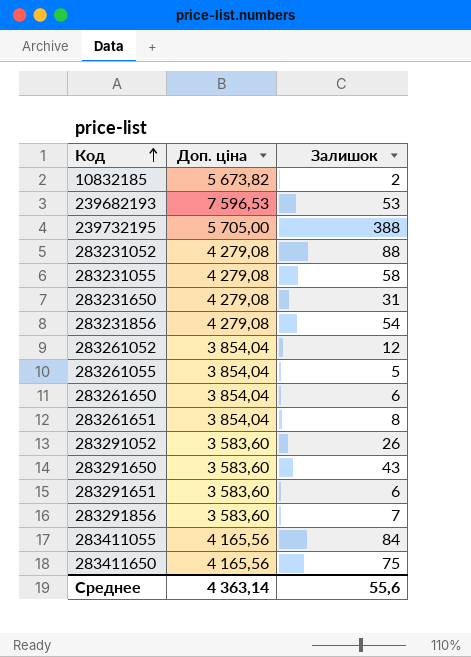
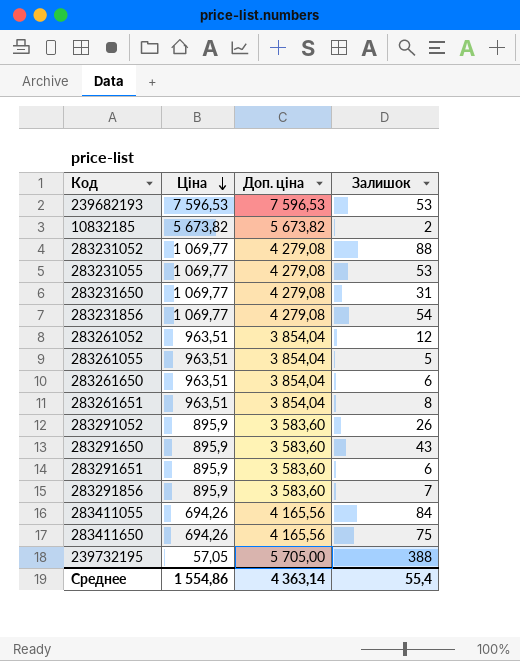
row order: Код ascending -> Ціна descending
column Ціна | position: none -> 2
283231055 | Залишок: 58 -> 53
Среднее | Залишок: 55,6 -> 55,4

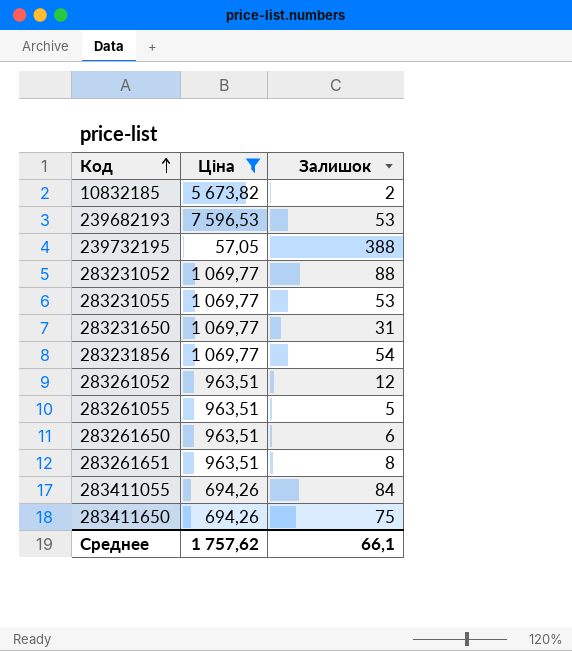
filter: none -> Ціна != 895,9
row order: Ціна descending -> Код ascending
column Доп. ціна | position: 3 -> none
Среднее | Ціна: 1 554,86 -> 1 757,62
Среднее | Залишок: 55,4 -> 66,1

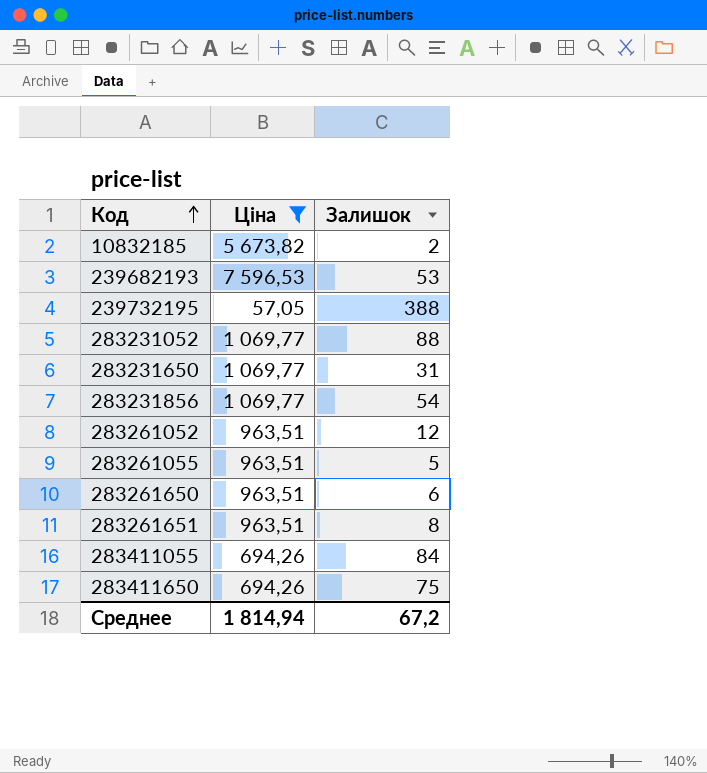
row 283231055: 1 069,77 | 53 -> none
Среднее | Ціна: 1 757,62 -> 1 814,94
Среднее | Залишок: 66,1 -> 67,2

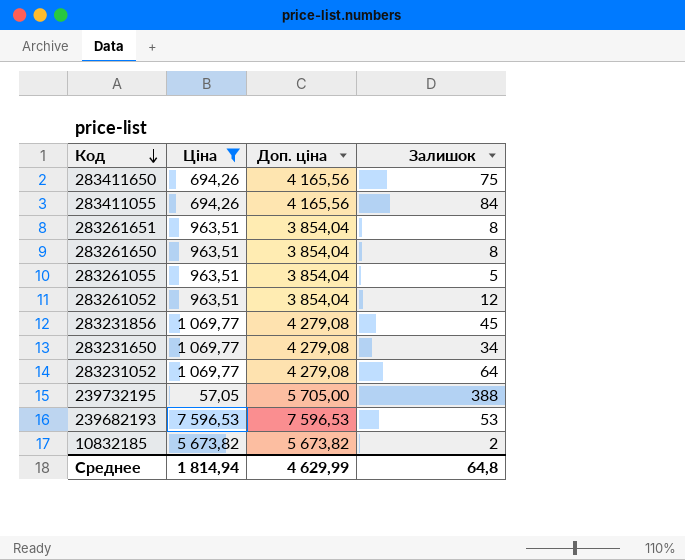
row order: Код ascending -> Код descending
column Доп. ціна | position: none -> 3
283261650 | Залишок: 6 -> 8
283231856 | Залишок: 54 -> 45
283231650 | Залишок: 31 -> 34
283231052 | Залишок: 88 -> 64
Среднее | Залишок: 67,2 -> 64,8

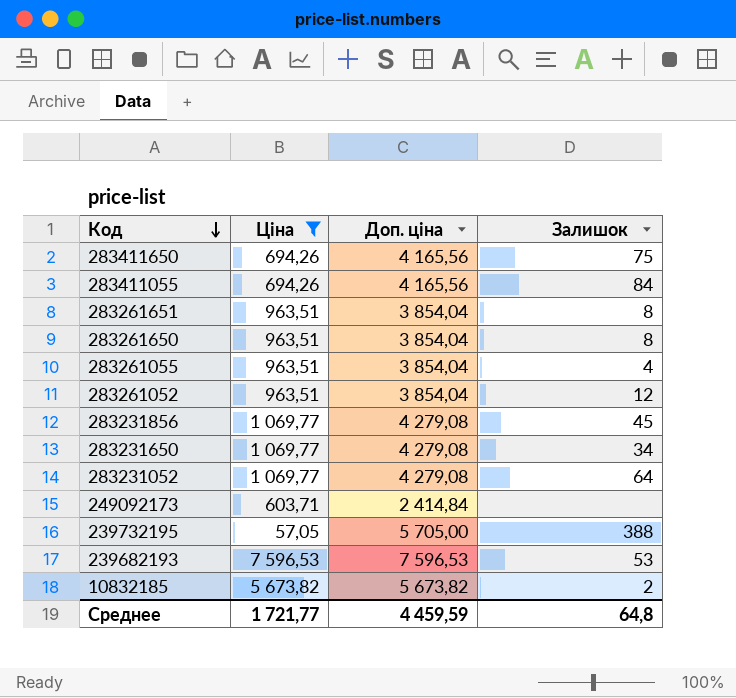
283261055 | Залишок: 5 -> 4
row 249092173: none -> 603,71 | 2 414,84 | none
Среднее | Ціна: 1 814,94 -> 1 721,77
Среднее | Доп. ціна: 4 629,99 -> 4 459,59

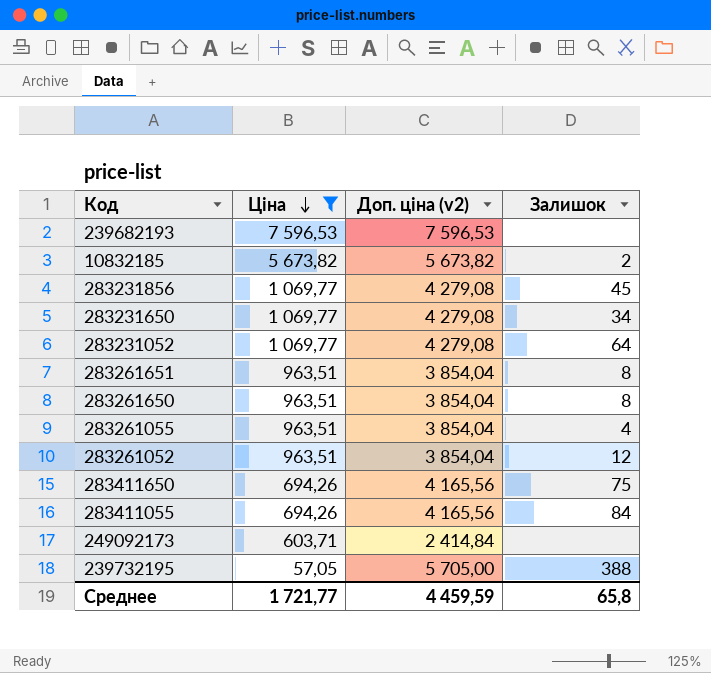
row order: Код descending -> Ціна descending
column name: Доп. ціна -> Доп. ціна (v2)
239682193 | Залишок: 53 -> none
Среднее | Залишок: 64,8 -> 65,8

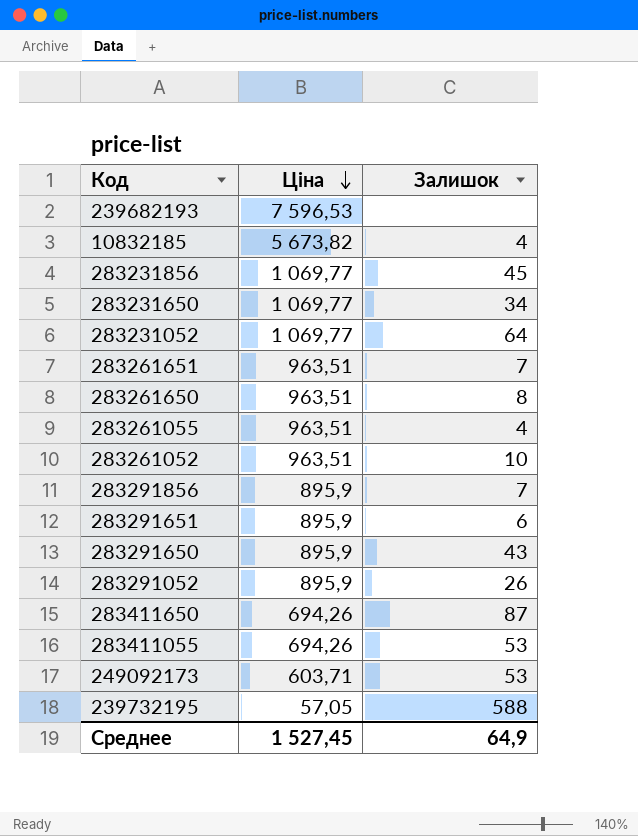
filter: Ціна != 895,9 -> none
column Доп. ціна (v2) | position: 3 -> none
10832185 | Залишок: 2 -> 4
283261651 | Залишок: 8 -> 7
283261052 | Залишок: 12 -> 10
283411650 | Залишок: 75 -> 87
283411055 | Залишок: 84 -> 53
249092173 | Залишок: none -> 53
239732195 | Залишок: 388 -> 588
Среднее | Ціна: 1 721,77 -> 1 527,45
Среднее | Залишок: 65,8 -> 64,9

